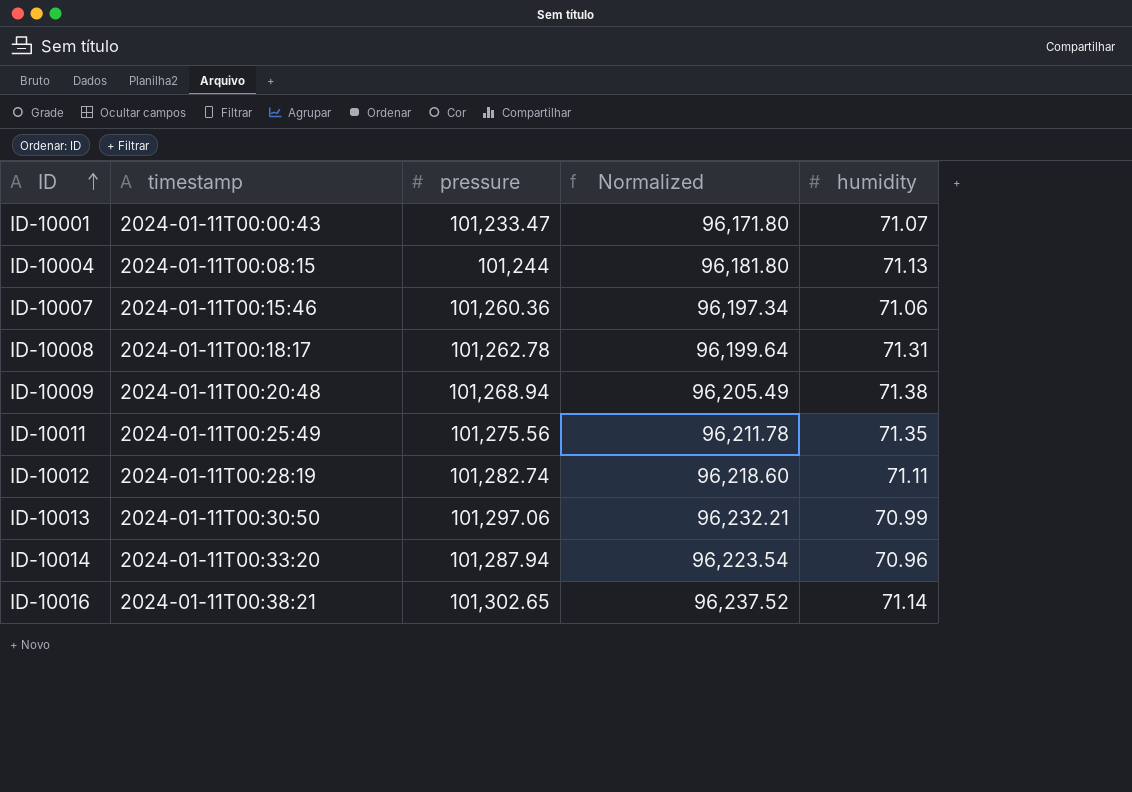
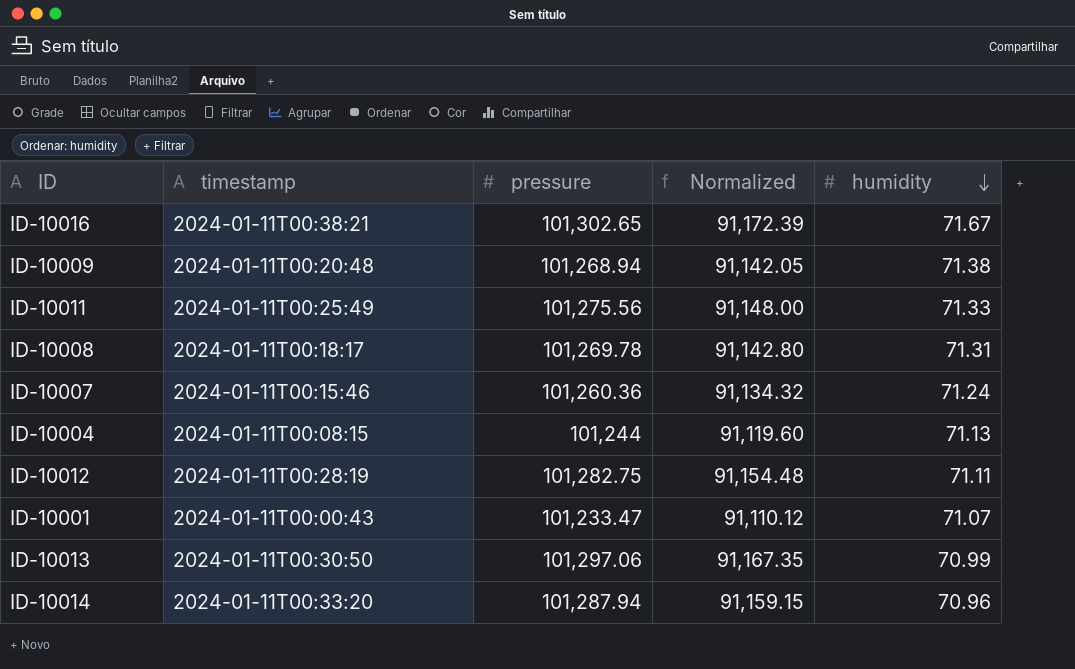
row order: ID ascending -> humidity descending
column Normalized | formula: [pressure] * 0.95 -> [pressure] * 0.9
ID-10016 | humidity: 71.14 -> 71.67
ID-10011 | humidity: 71.35 -> 71.33
ID-10008 | pressure: 101,262.78 -> 101,269.78
ID-10007 | humidity: 71.06 -> 71.24
ID-10012 | pressure: 101,282.74 -> 101,282.75

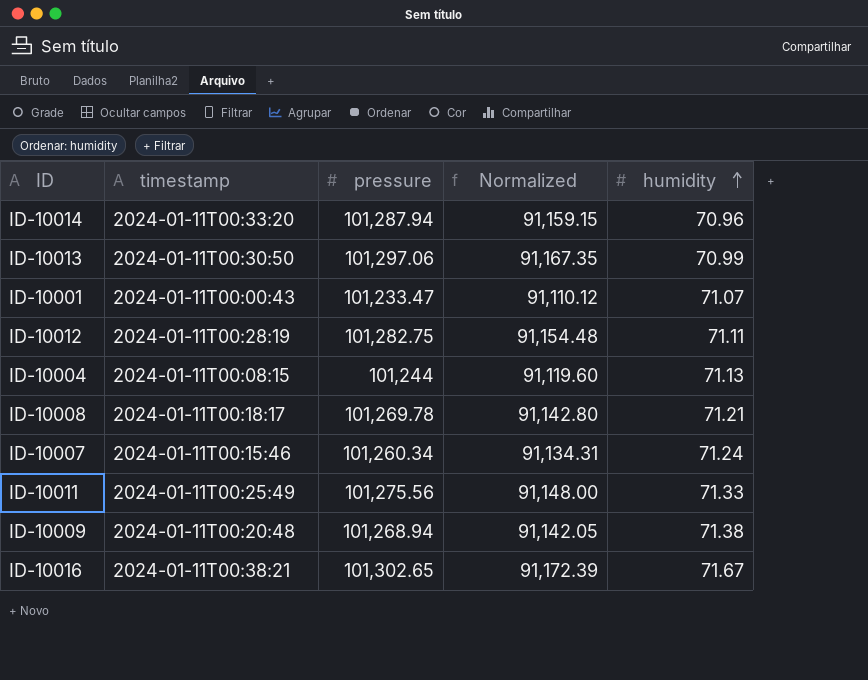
row order: humidity descending -> humidity ascending
ID-10008 | humidity: 71.31 -> 71.21
ID-10007 | pressure: 101,260.36 -> 101,260.34
ID-10007 | Normalized: 91,134.32 -> 91,134.31

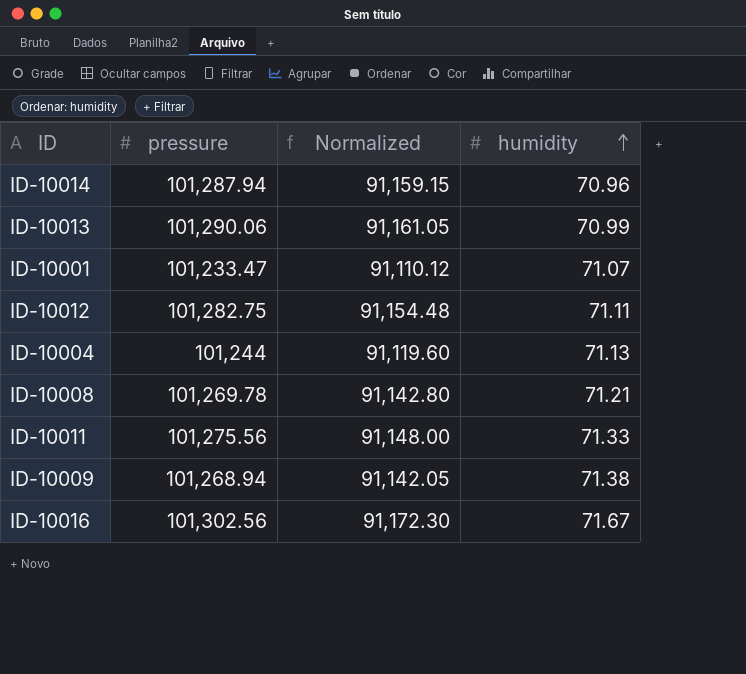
column timestamp | position: 2 -> none
row ID-10007: 2024-01-11T00:15:46 | 101,260.34 | 91,134.31 | 71.24 -> none
ID-10013 | pressure: 101,297.06 -> 101,290.06
ID-10013 | Normalized: 91,167.35 -> 91,161.05
ID-10016 | pressure: 101,302.65 -> 101,302.56
ID-10016 | Normalized: 91,172.39 -> 91,172.30

